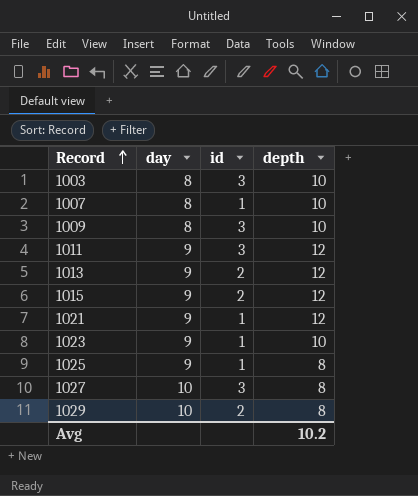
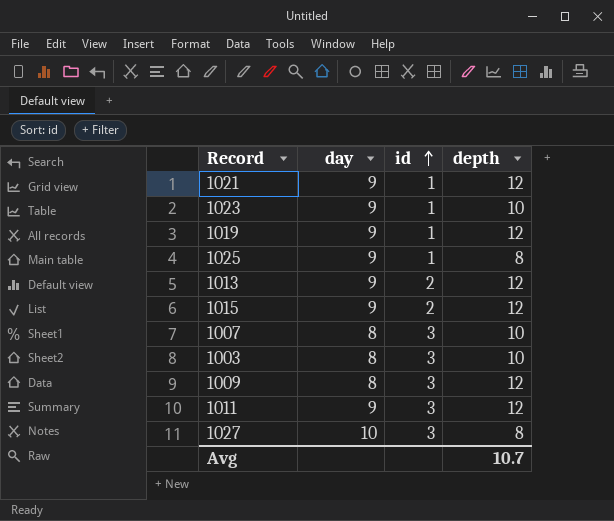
row order: Record ascending -> id ascending
row 1029: 10 | 2 | 8 -> none
row 1019: none -> 9 | 1 | 12
1007 | id: 1 -> 3
1009 | depth: 10 -> 12
Avg | depth: 10.2 -> 10.7

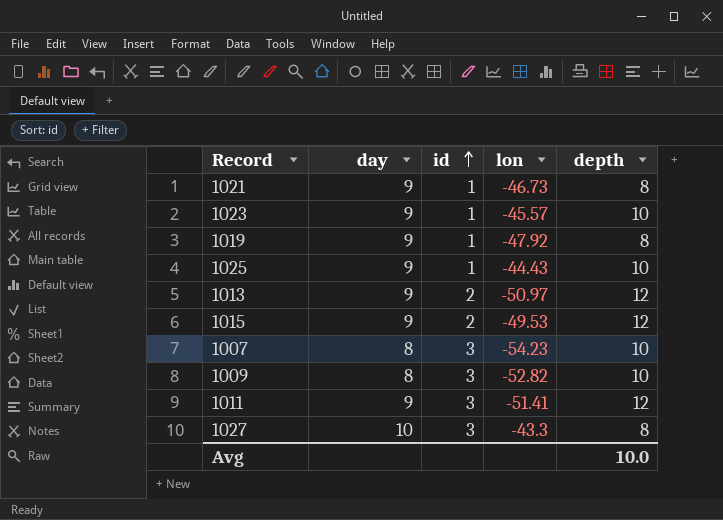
column lon | position: none -> 4
row 1003: 8 | 3 | 10 -> none
1021 | depth: 12 -> 8
1019 | depth: 12 -> 8
1025 | depth: 8 -> 10
1009 | depth: 12 -> 10
Avg | depth: 10.7 -> 10.0

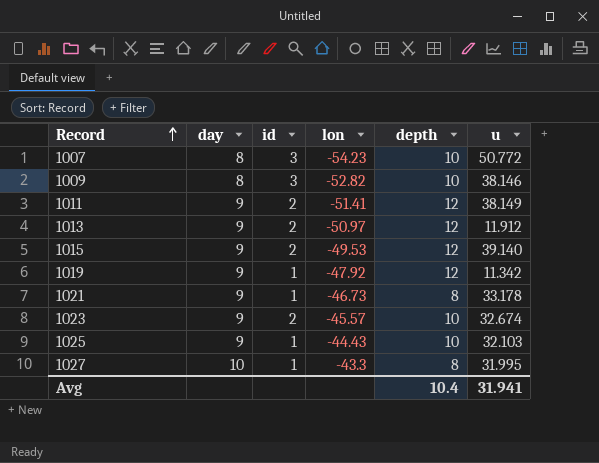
row order: id ascending -> Record ascending
column u | position: none -> 6
1011 | id: 3 -> 2
1019 | depth: 8 -> 12
1023 | id: 1 -> 2
1027 | id: 3 -> 1
Avg | depth: 10.0 -> 10.4

